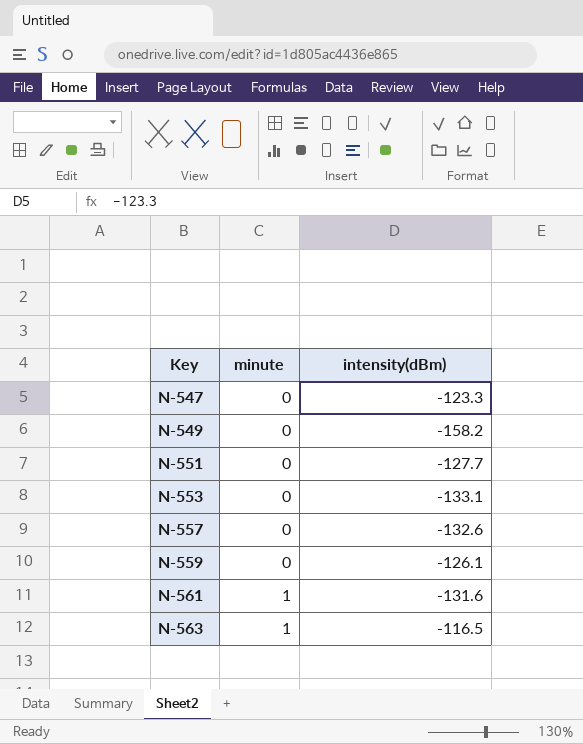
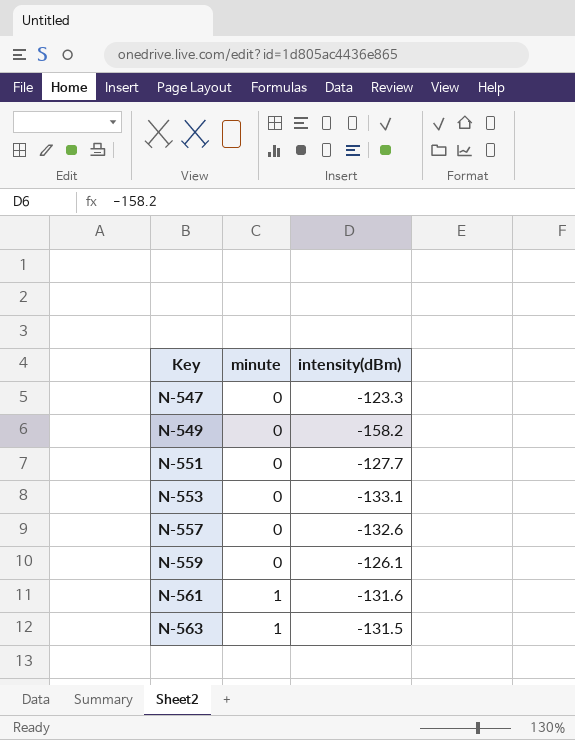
N-563 | intensity(dBm): -116.5 -> -131.5

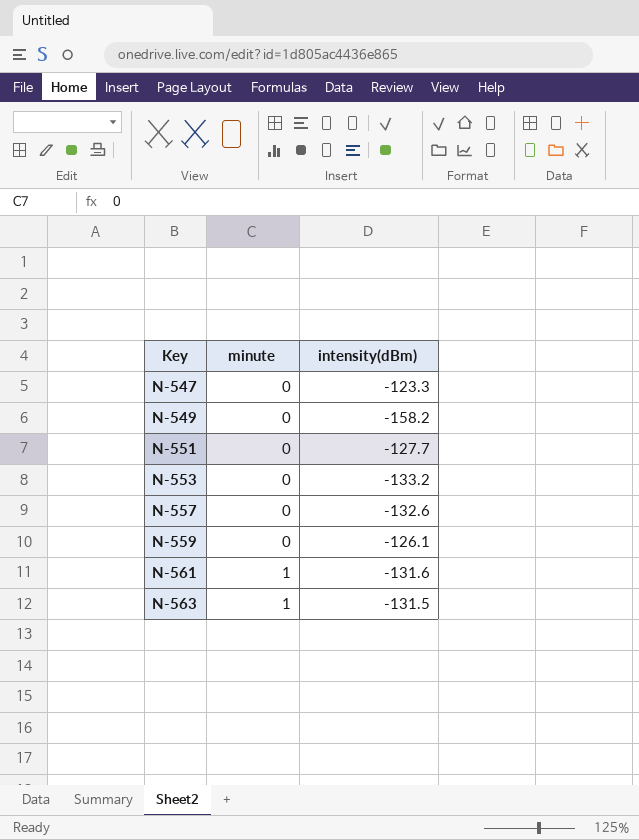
N-553 | intensity(dBm): -133.1 -> -133.2

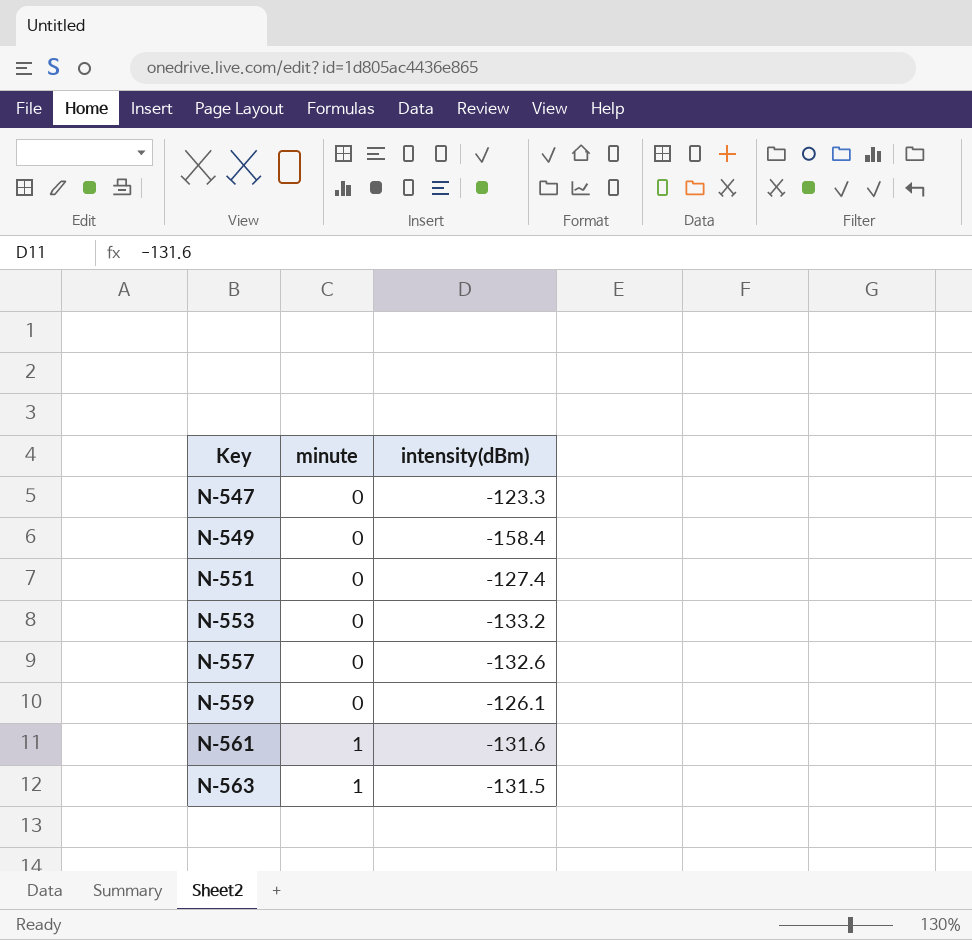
N-549 | intensity(dBm): -158.2 -> -158.4
N-551 | intensity(dBm): -127.7 -> -127.4

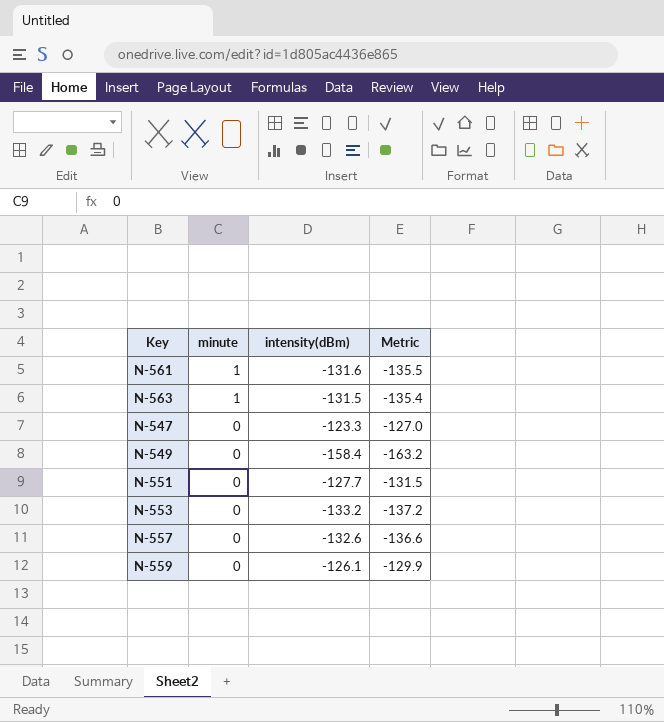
row order: Key ascending -> minute descending
column Metric | formula: none -> [intensity(dBm)] * 1.03
N-551 | intensity(dBm): -127.4 -> -127.7

